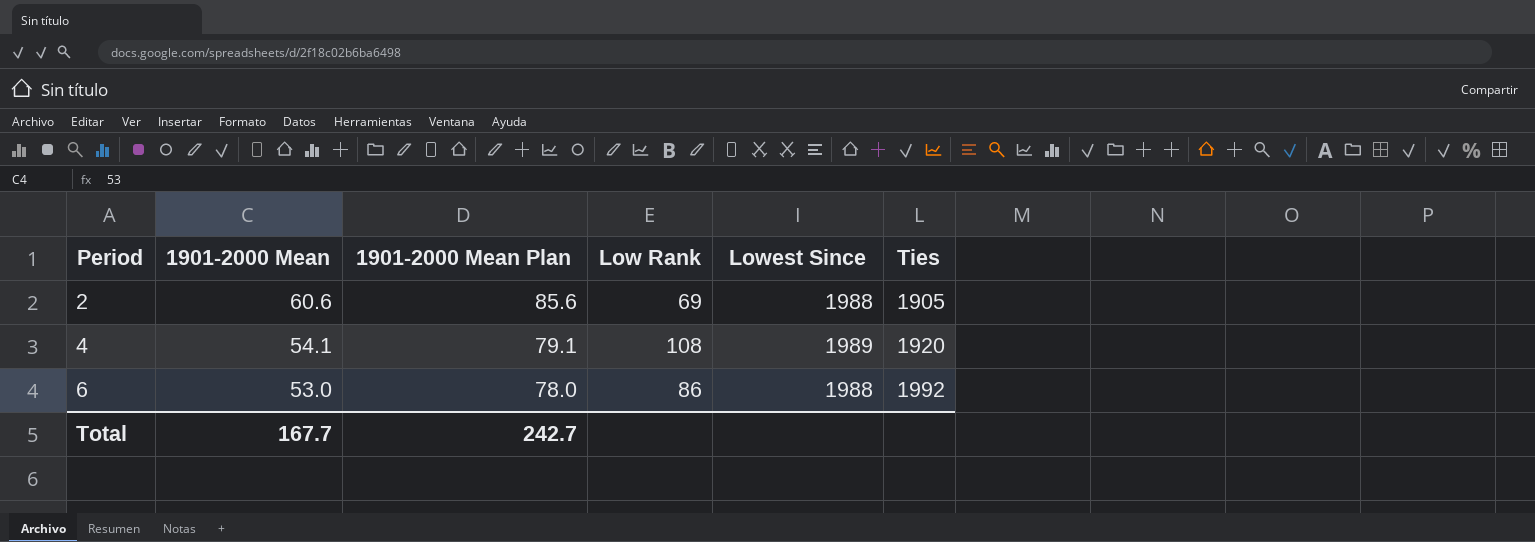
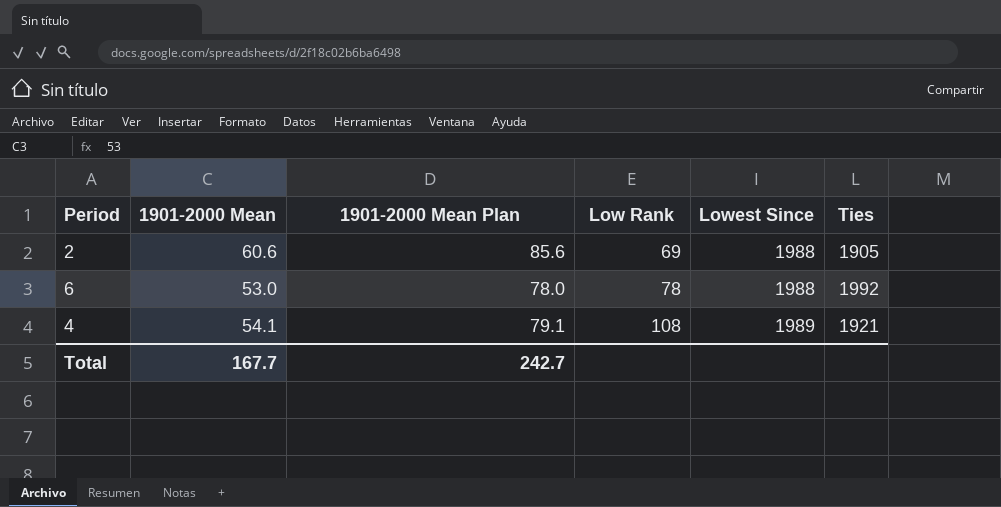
row order: Period ascending -> Low Rank ascending
6 | Low Rank: 86 -> 78
4 | Ties: 1920 -> 1921

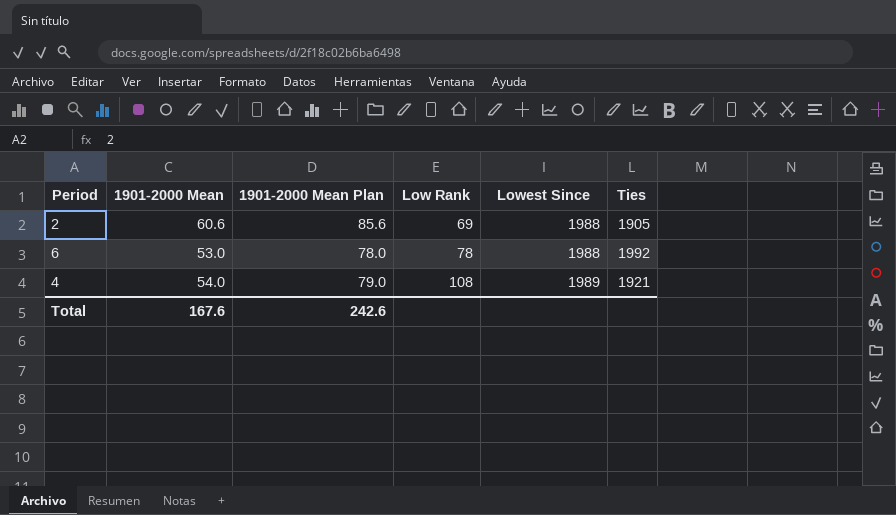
4 | 1901-2000 Mean: 54.1 -> 54.0
4 | 1901-2000 Mean Plan: 79.1 -> 79.0
Total | 1901-2000 Mean: 167.7 -> 167.6
Total | 1901-2000 Mean Plan: 242.7 -> 242.6

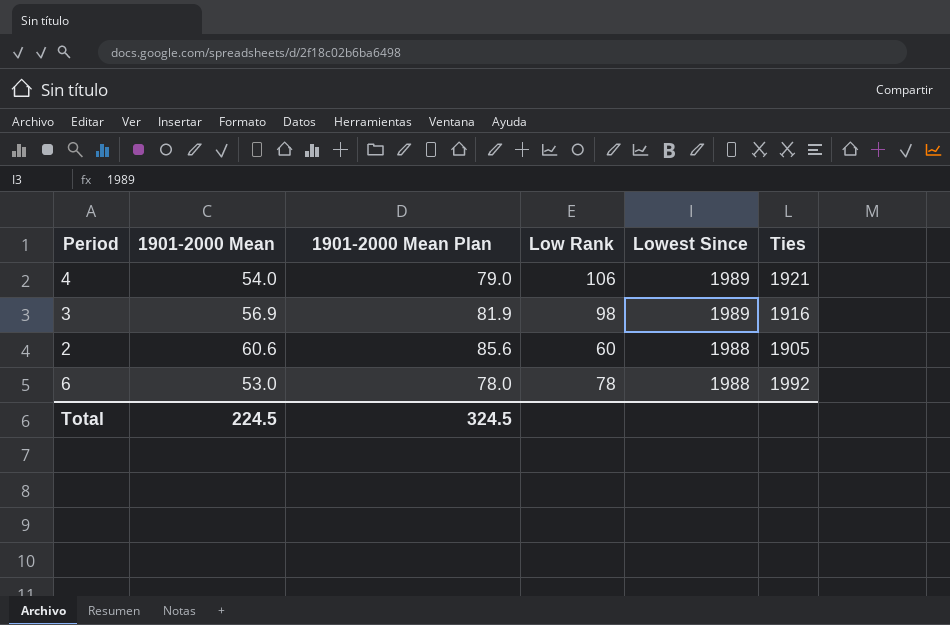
row order: Low Rank ascending -> Lowest Since descending
4 | Low Rank: 108 -> 106
row 3: none -> 56.9 | 81.9 | 98 | 1989 | 1916
2 | Low Rank: 69 -> 60
Total | 1901-2000 Mean: 167.6 -> 224.5
Total | 1901-2000 Mean Plan: 242.6 -> 324.5

